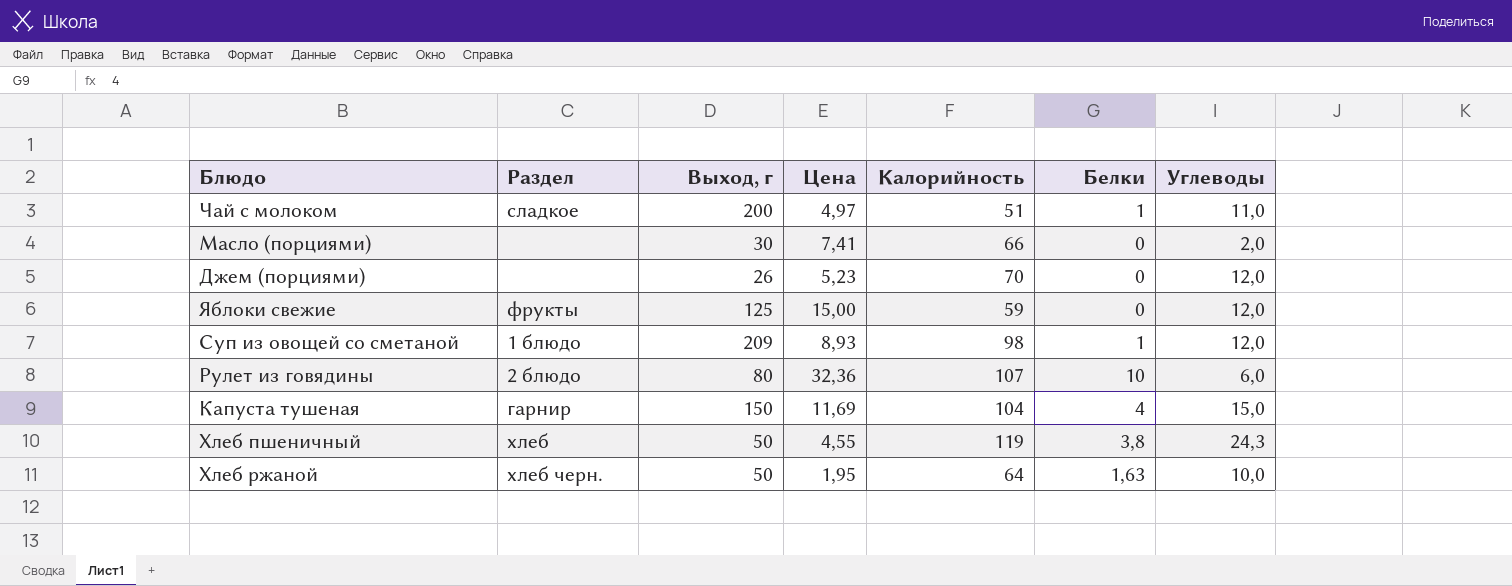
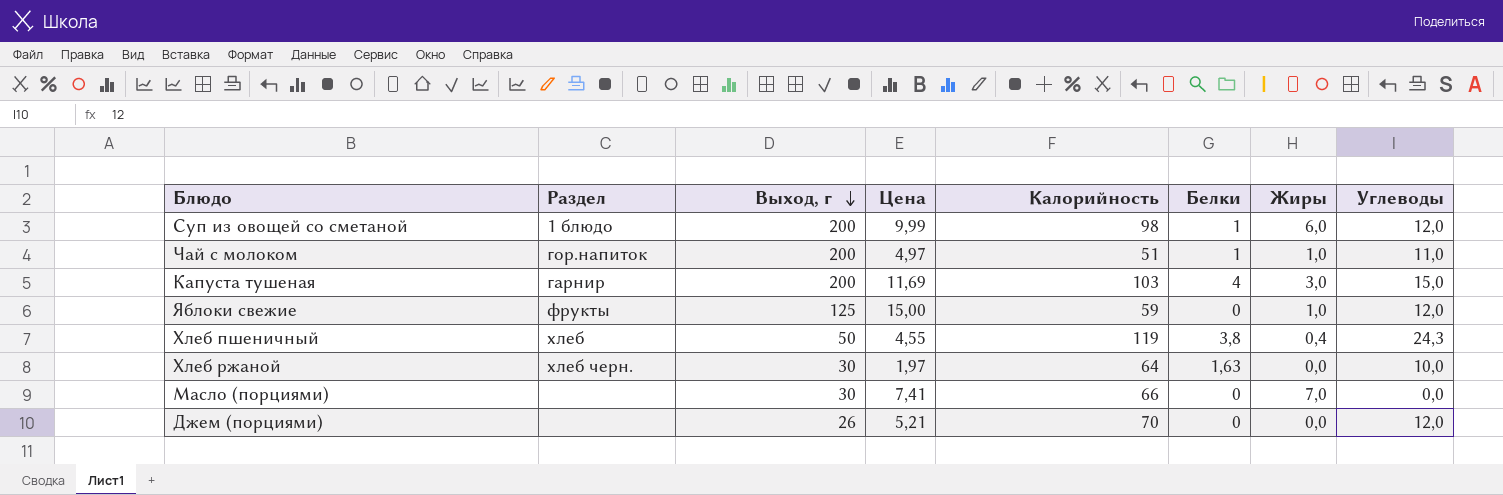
row order: none -> Выход, г descending
column Жиры | position: none -> 7
row Рулет из говядины: 2 блюдо | 80 | 32,36 | 107 | 10 | 6,0 -> none
Суп из овощей со сметаной | Выход, г: 209 -> 200
Суп из овощей со сметаной | Цена: 8,93 -> 9,99
Чай с молоком | Раздел: сладкое -> гор.напиток
Капуста тушеная | Выход, г: 150 -> 200
Капуста тушеная | Калорийность: 104 -> 103
Хлеб ржаной | Выход, г: 50 -> 30
Хлеб ржаной | Цена: 1,95 -> 1,97
Масло (порциями) | Углеводы: 2,0 -> 0,0
Джем (порциями) | Цена: 5,23 -> 5,21

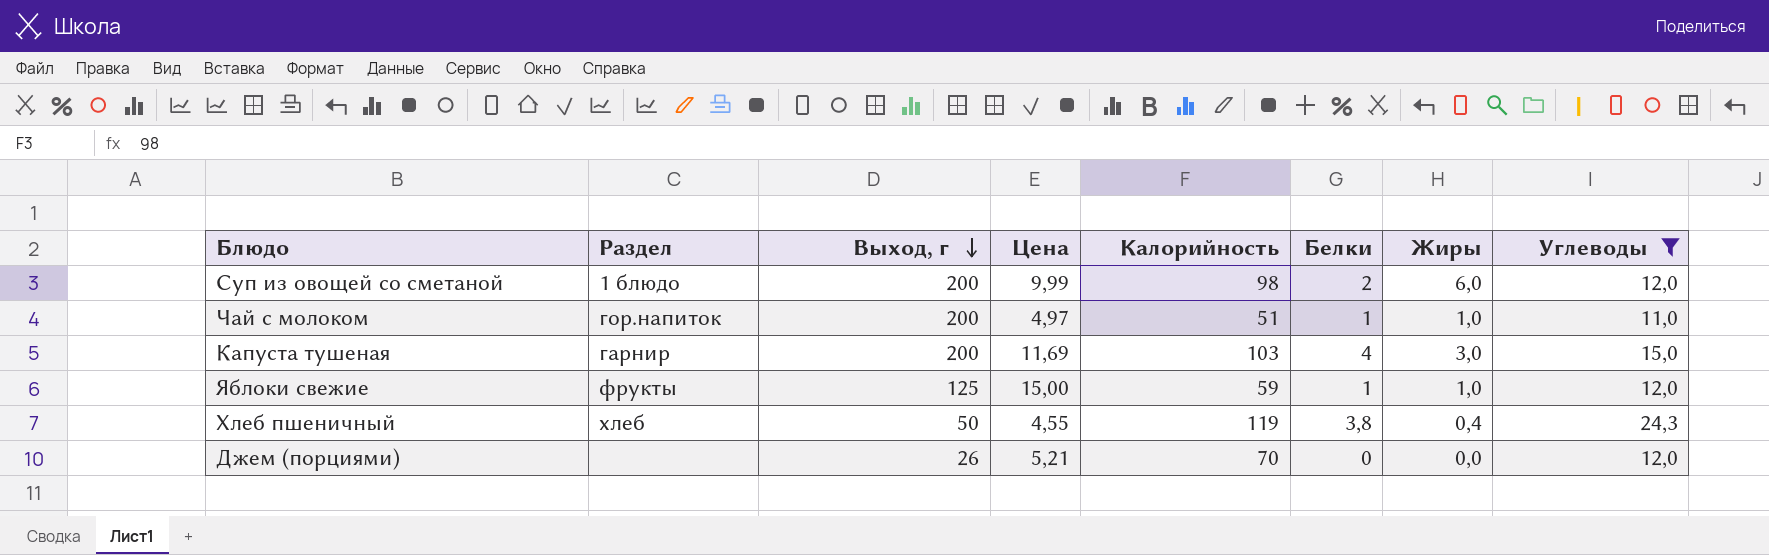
filter: none -> Углеводы >= 11,0
Суп из овощей со сметаной | Белки: 1 -> 2
Яблоки свежие | Белки: 0 -> 1

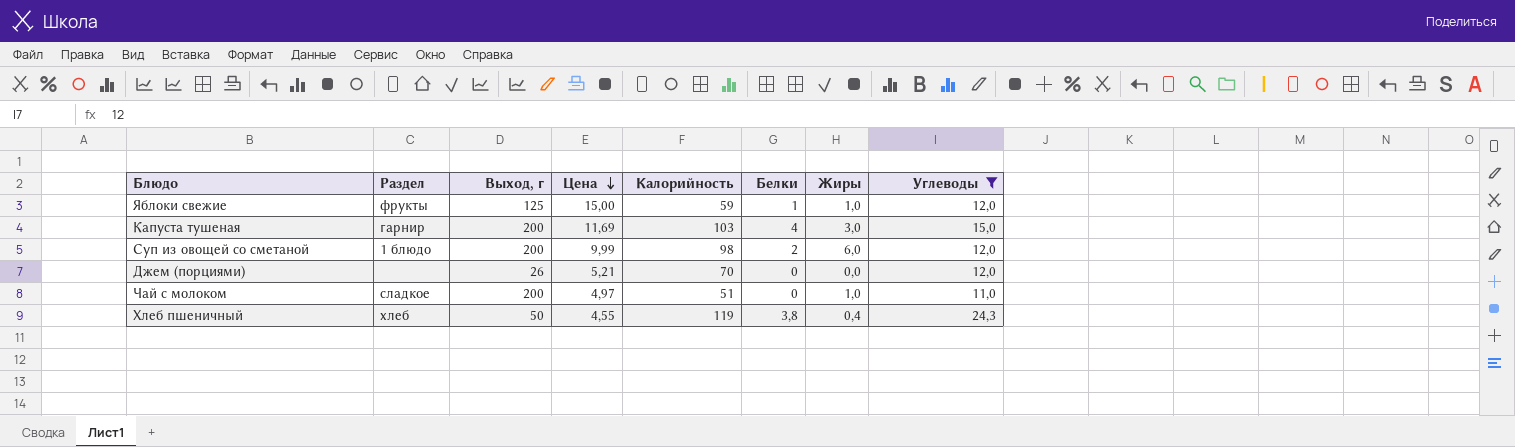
row order: Выход, г descending -> Цена descending
Чай с молоком | Раздел: гор.напиток -> сладкое
Чай с молоком | Белки: 1 -> 0

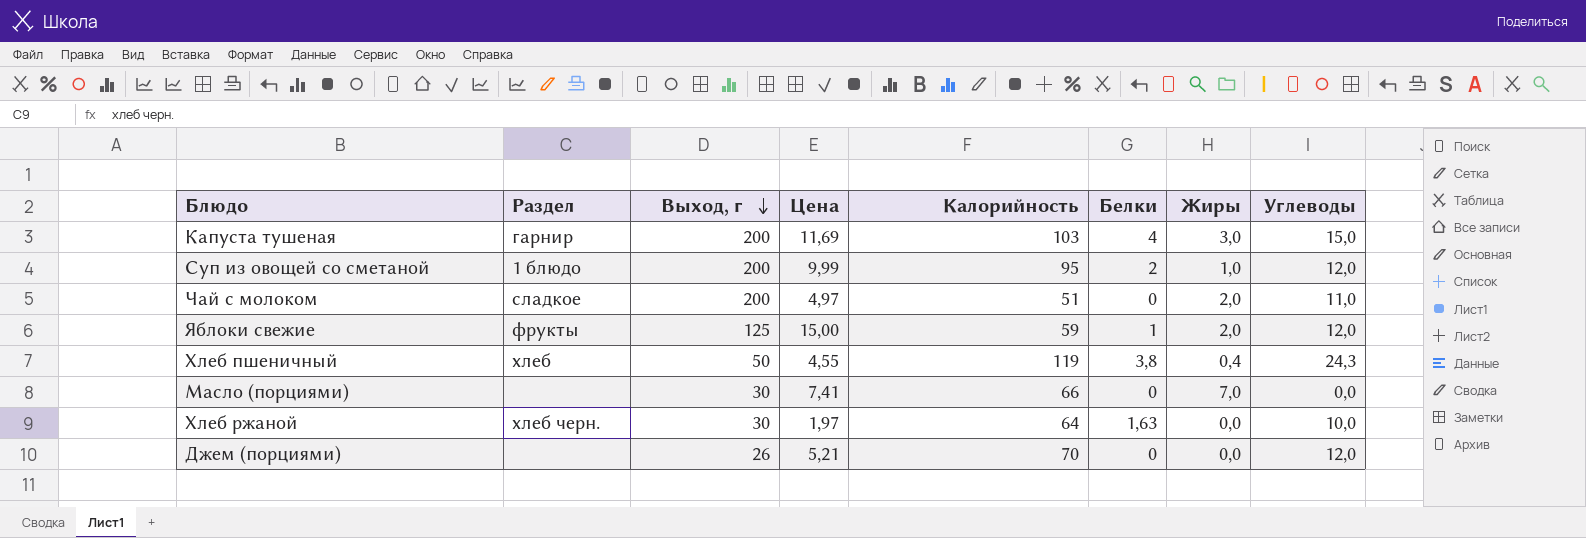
filter: Углеводы >= 11,0 -> none
row order: Цена descending -> Выход, г descending
Суп из овощей со сметаной | Калорийность: 98 -> 95
Суп из овощей со сметаной | Жиры: 6,0 -> 1,0
Чай с молоком | Жиры: 1,0 -> 2,0
Яблоки свежие | Жиры: 1,0 -> 2,0

